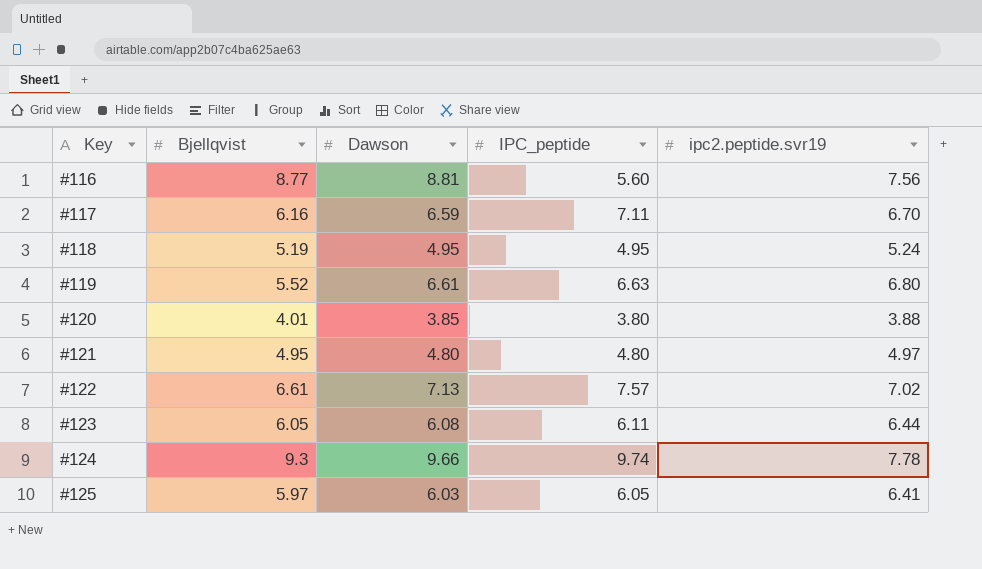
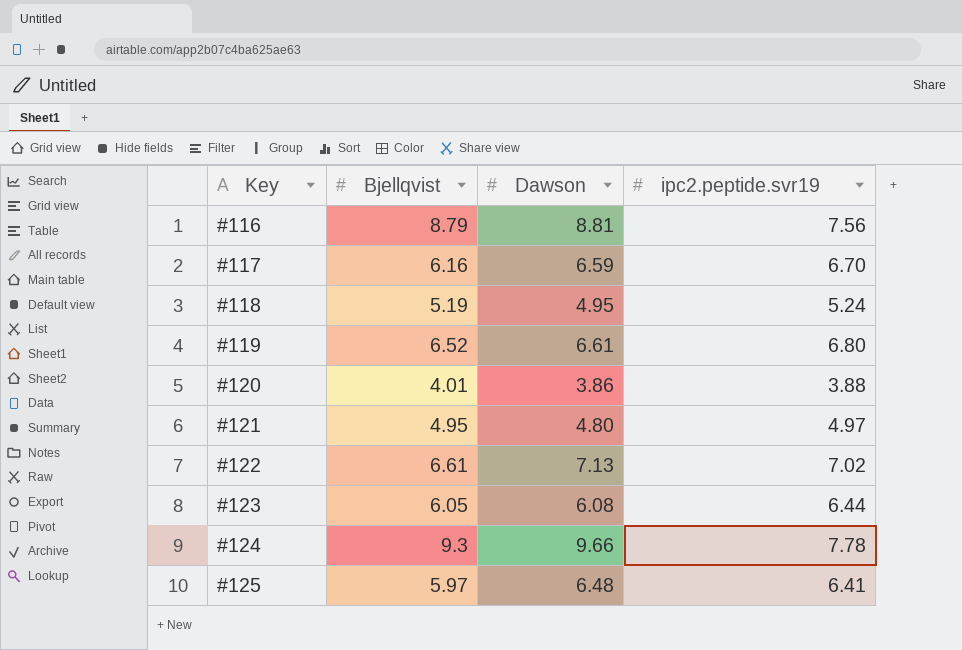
column IPC_peptide | position: 4 -> none
#116 | Bjellqvist: 8.77 -> 8.79
#119 | Bjellqvist: 5.52 -> 6.52
#120 | Dawson: 3.85 -> 3.86
#125 | Dawson: 6.03 -> 6.48

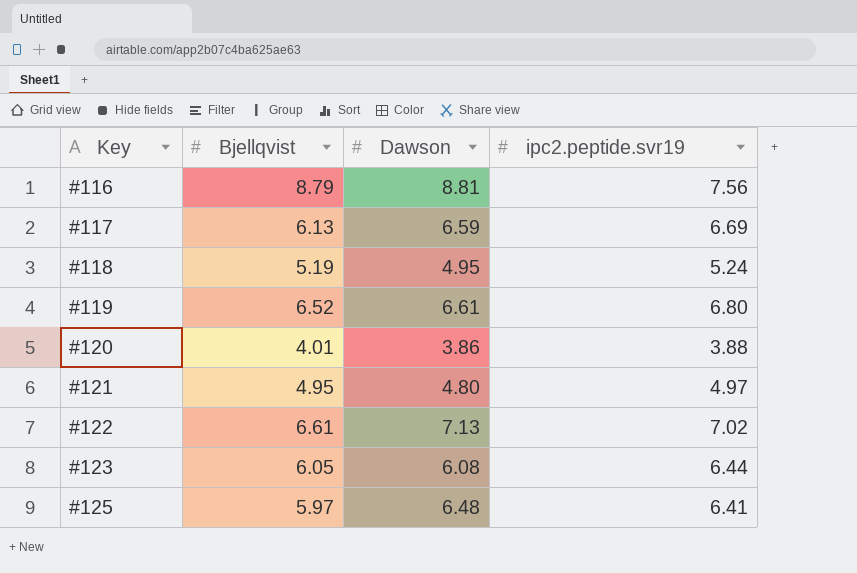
row #124: 9.3 | 9.66 | 7.78 -> none
#117 | Bjellqvist: 6.16 -> 6.13
#117 | ipc2.peptide.svr19: 6.70 -> 6.69

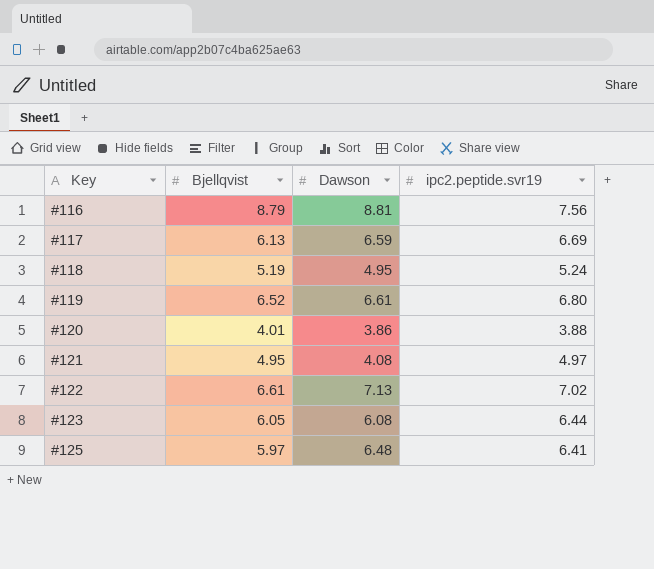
#121 | Dawson: 4.80 -> 4.08

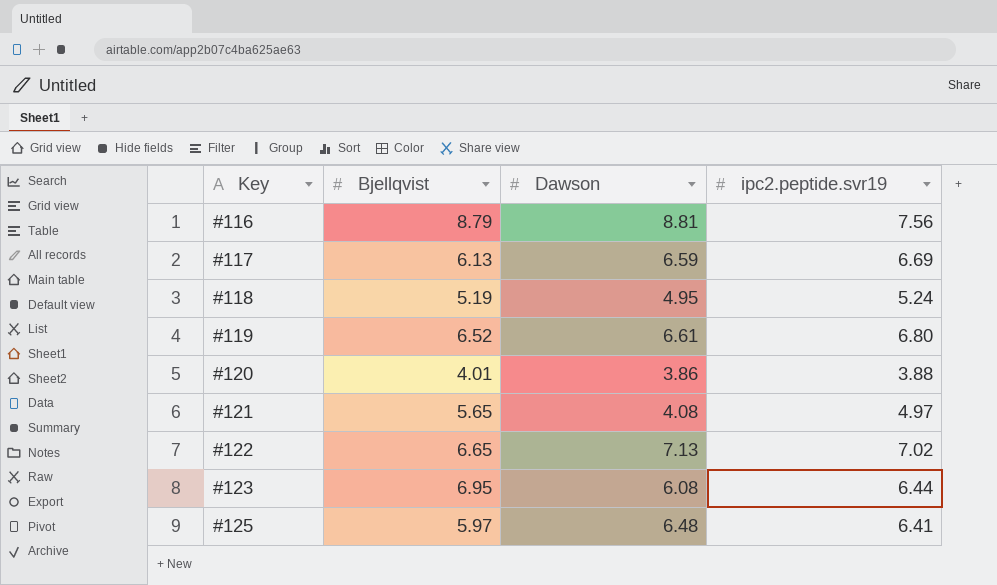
#121 | Bjellqvist: 4.95 -> 5.65
#122 | Bjellqvist: 6.61 -> 6.65
#123 | Bjellqvist: 6.05 -> 6.95

